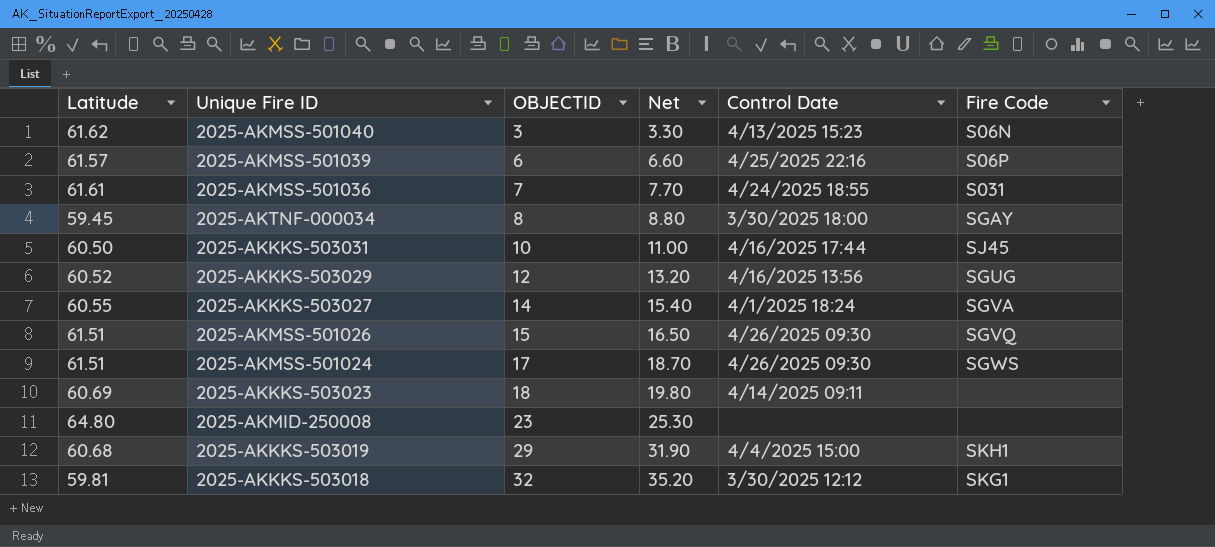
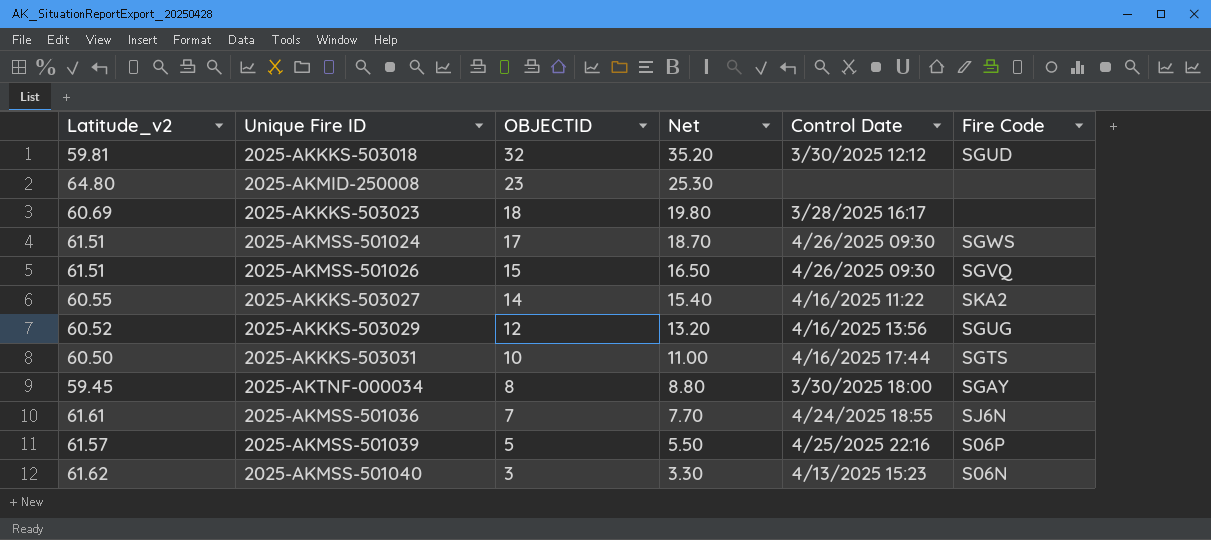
row order: OBJECTID ascending -> OBJECTID descending
column name: Latitude -> Latitude_v2
row 2025-AKKKS-503019: 60.68 | 29 | 31.90 | 4/4/2025 15:00 | SKH1 -> none
2025-AKKKS-503018 | Fire Code: SKG1 -> SGUD
2025-AKKKS-503023 | Control Date: 4/14/2025 09:11 -> 3/28/2025 16:17
2025-AKKKS-503027 | Control Date: 4/1/2025 18:24 -> 4/16/2025 11:22
2025-AKKKS-503027 | Fire Code: SGVA -> SKA2
2025-AKKKS-503031 | Fire Code: SJ45 -> SGTS
2025-AKMSS-501036 | Fire Code: S031 -> SJ6N
2025-AKMSS-501039 | OBJECTID: 6 -> 5
2025-AKMSS-501039 | Net: 6.60 -> 5.50

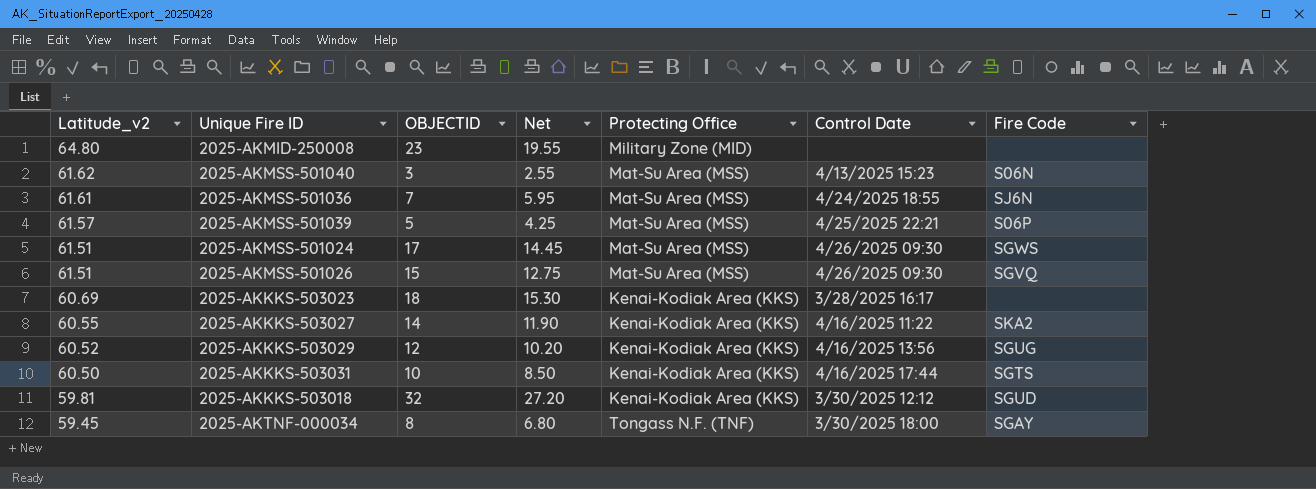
row order: OBJECTID descending -> Latitude_v2 descending
column Net | formula: [OBJECTID] * 1.1 -> [OBJECTID] * 0.85
column Protecting Office | position: none -> 5
2025-AKMSS-501039 | Control Date: 4/25/2025 22:16 -> 4/25/2025 22:21

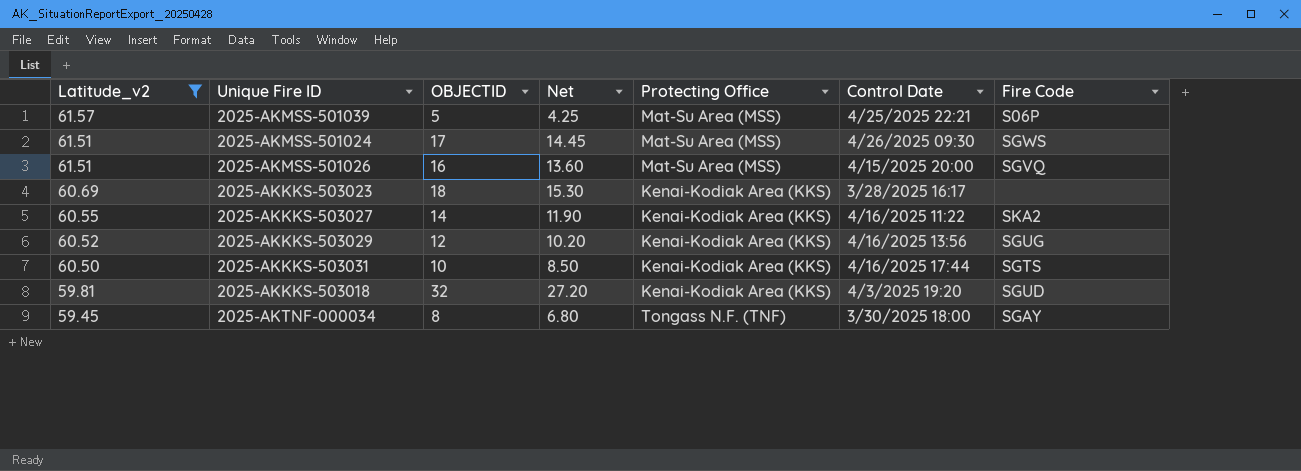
filter: none -> Latitude_v2 <= 61.57
2025-AKMSS-501026 | OBJECTID: 15 -> 16
2025-AKMSS-501026 | Net: 12.75 -> 13.60
2025-AKMSS-501026 | Control Date: 4/26/2025 09:30 -> 4/15/2025 20:00
2025-AKKKS-503018 | Control Date: 3/30/2025 12:12 -> 4/3/2025 19:20

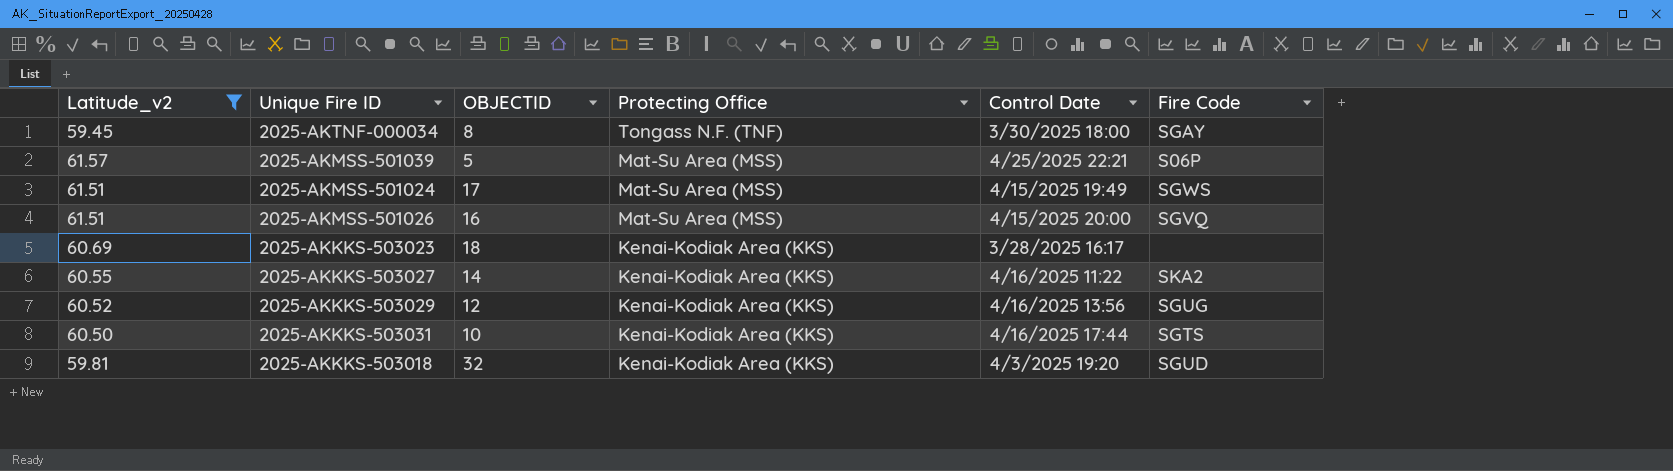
row order: Latitude_v2 descending -> Protecting Office descending
column Net | formula: [OBJECTID] * 0.85 -> none
2025-AKMSS-501024 | Control Date: 4/26/2025 09:30 -> 4/15/2025 19:49

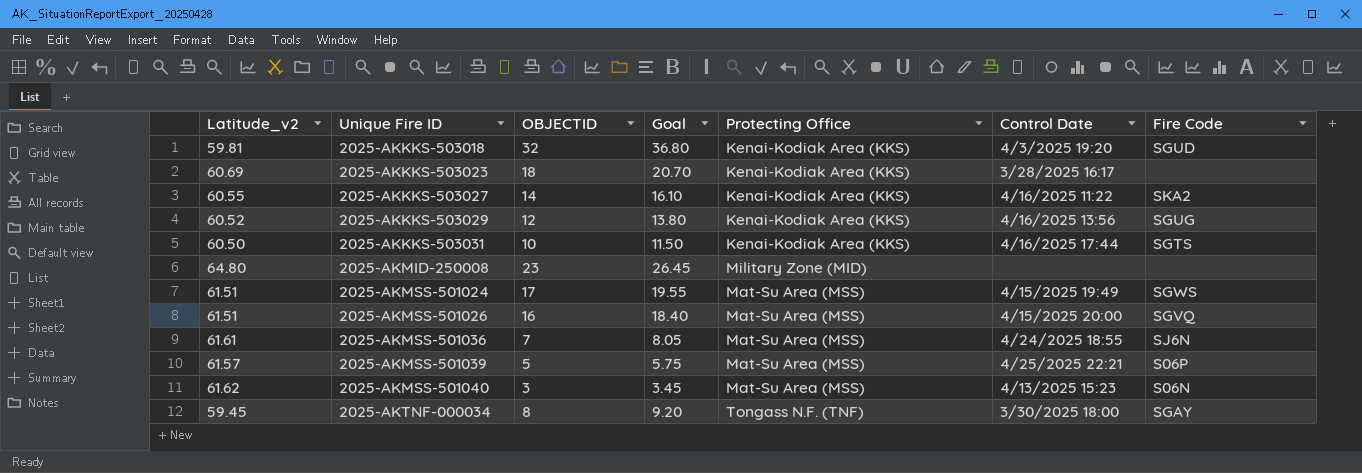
filter: Latitude_v2 <= 61.57 -> none
row order: Protecting Office descending -> Unique Fire ID ascending
column Goal | formula: none -> [OBJECTID] * 1.15

